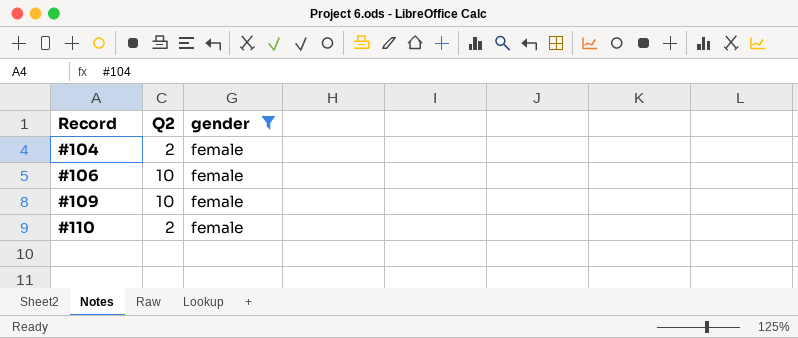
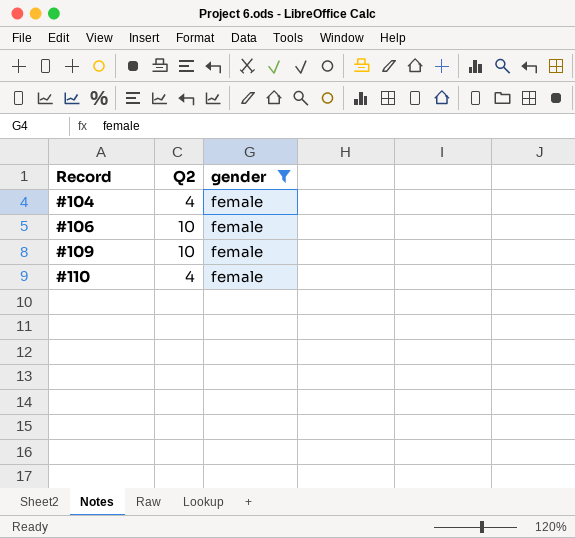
#104 | Q2: 2 -> 4
#110 | Q2: 2 -> 4

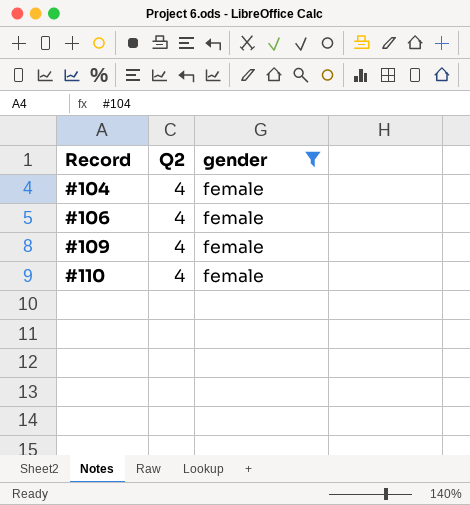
#106 | Q2: 10 -> 4
#109 | Q2: 10 -> 4

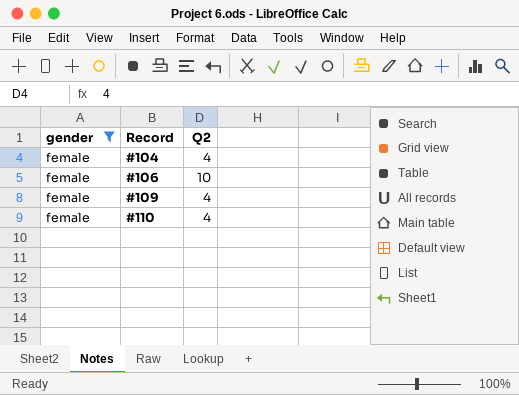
column gender | position: 3 -> 1
#106 | Q2: 4 -> 10

